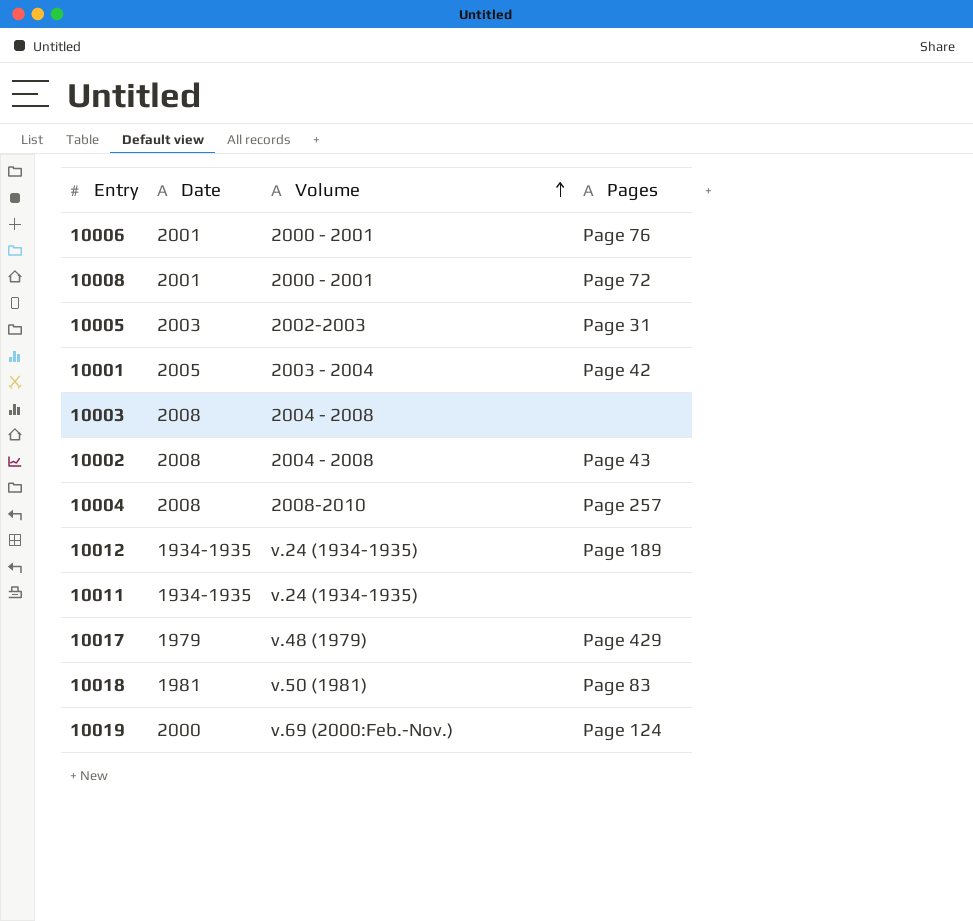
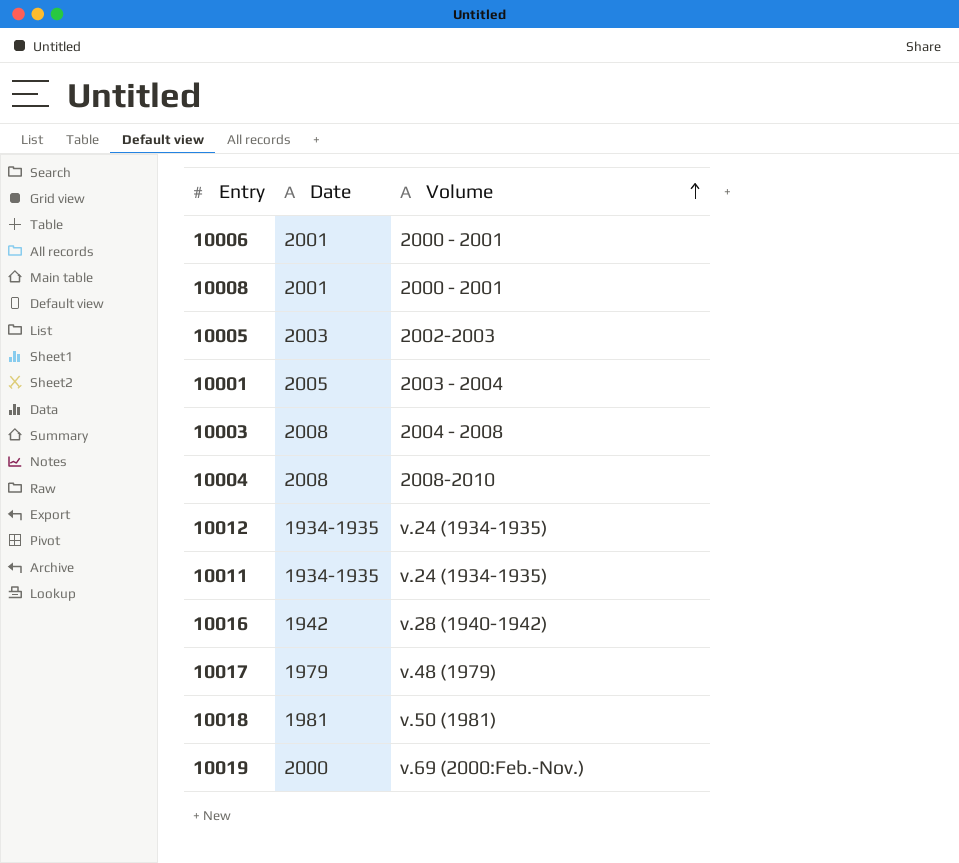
column Pages | position: 4 -> none
row 10002: 2008 | 2004 - 2008 | Page 43 -> none
row 10016: none -> 1942 | v.28 (1940-1942)

